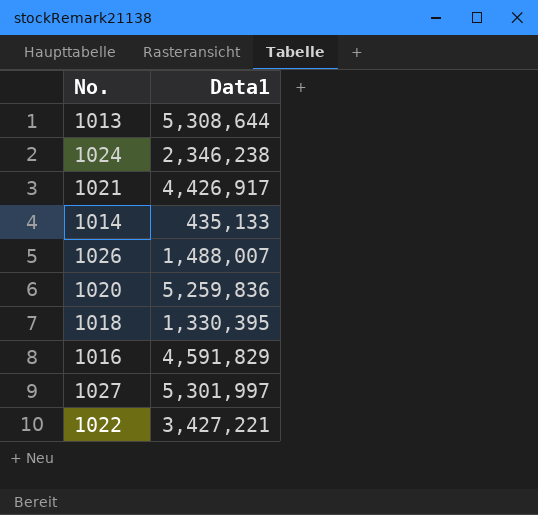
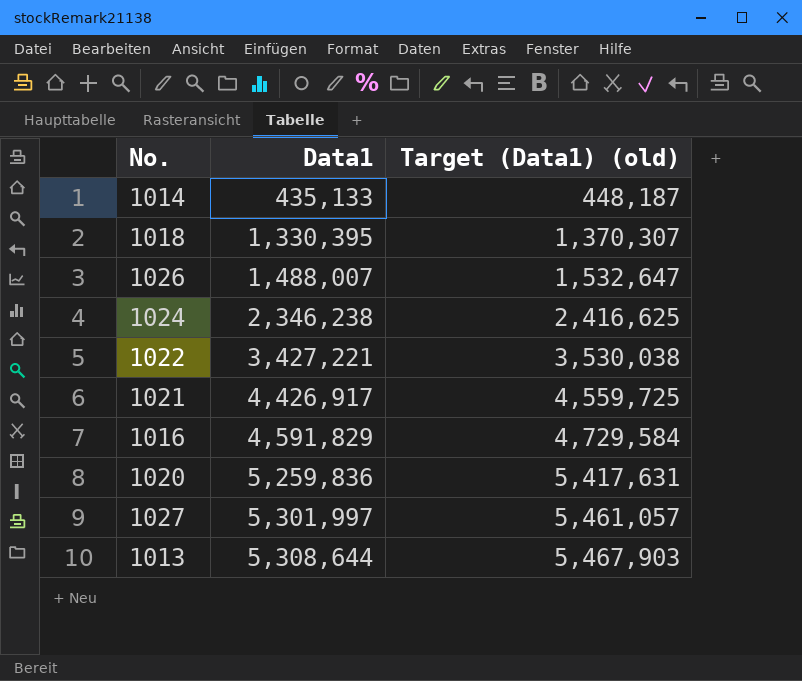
row order: none -> Data1 ascending
column Target (Data1) (old) | formula: none -> [Data1] * 1.03

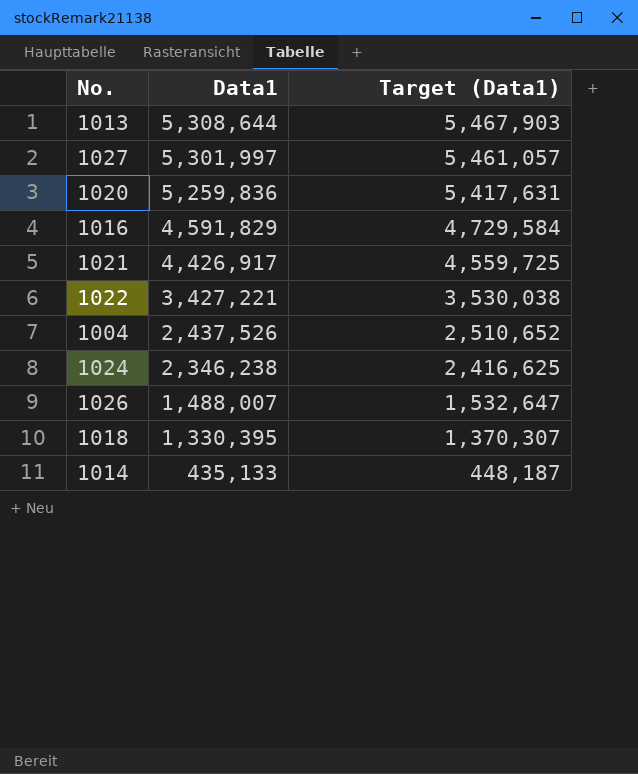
row order: Data1 ascending -> Data1 descending
column name: Target (Data1) (old) -> Target (Data1)
row 1004: none -> 2,437,526 | 2,510,652

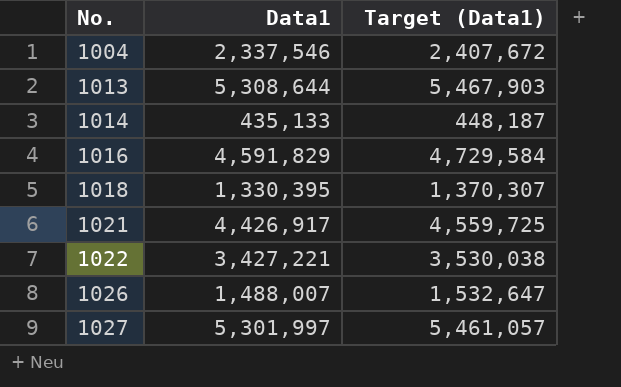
row order: Data1 descending -> No. ascending
row 1020: 5,259,836 | 5,417,631 -> none
row 1024: 2,346,238 | 2,416,625 -> none
1004 | Data1: 2,437,526 -> 2,337,546
1004 | Target (Data1): 2,510,652 -> 2,407,672

